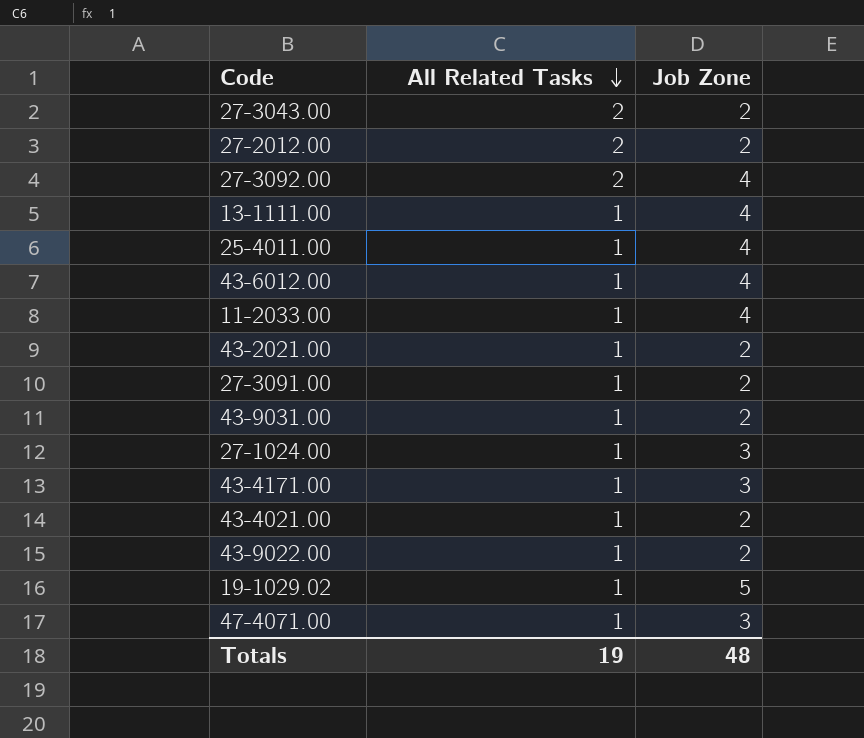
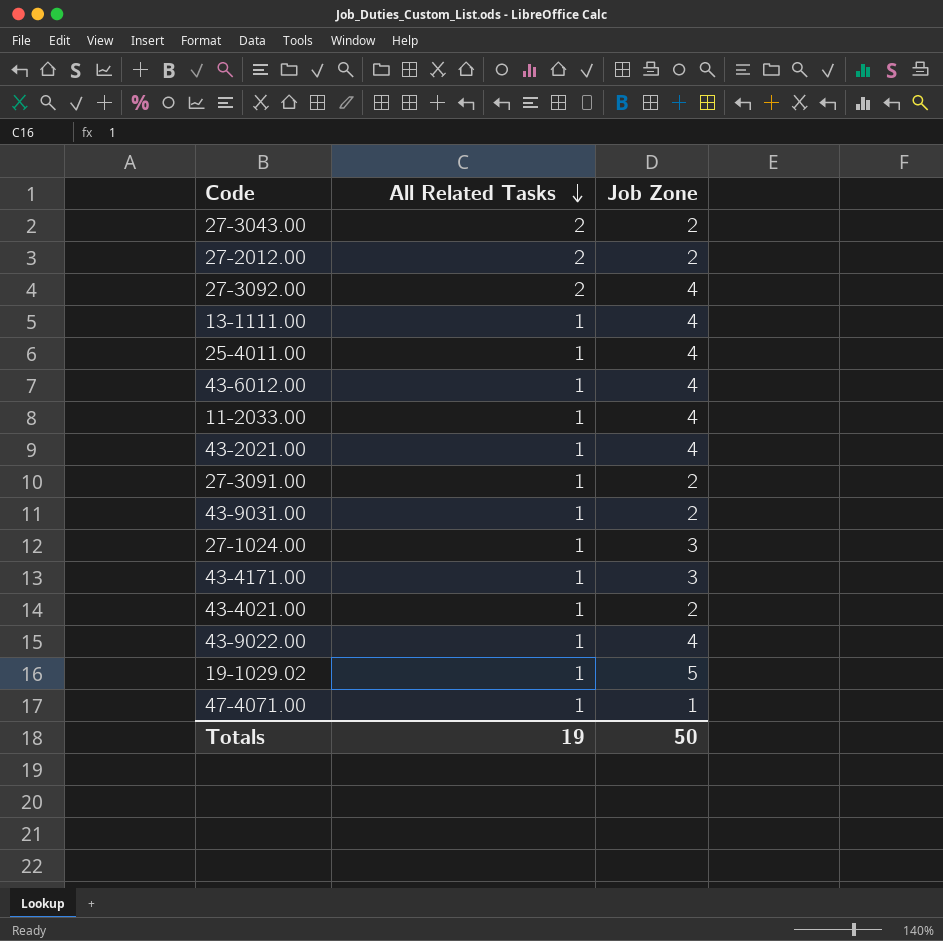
43-2021.00 | Job Zone: 2 -> 4
43-9022.00 | Job Zone: 2 -> 4
47-4071.00 | Job Zone: 3 -> 1
Totals | Job Zone: 48 -> 50

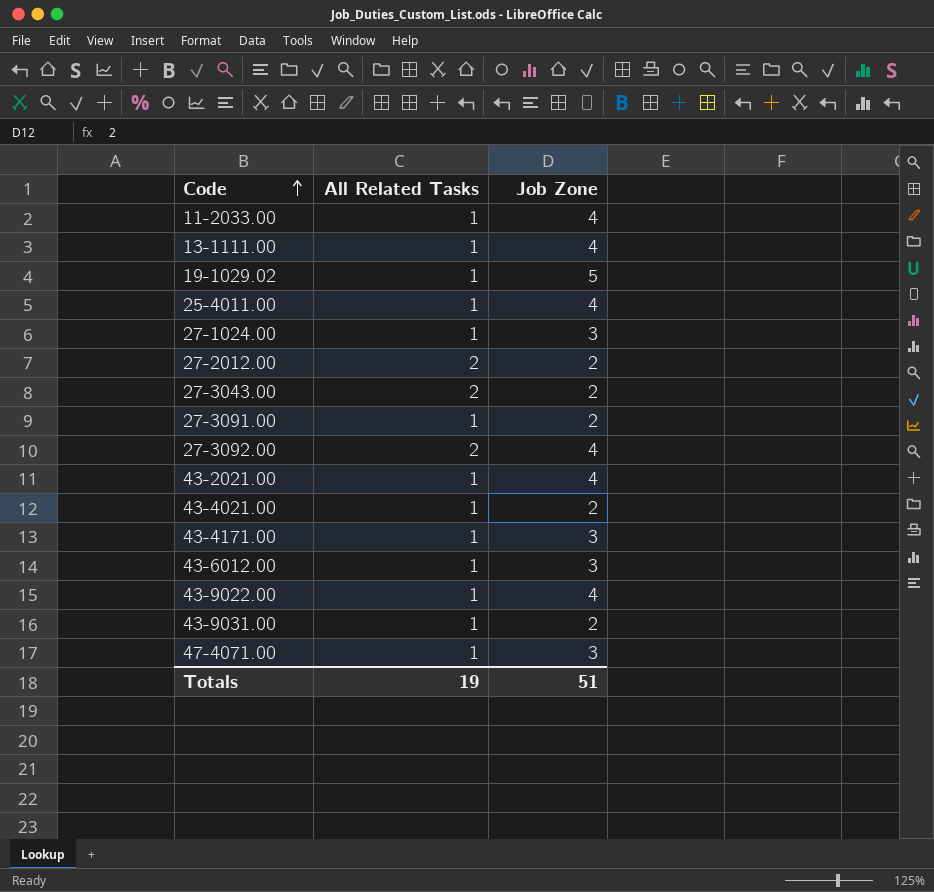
row order: All Related Tasks descending -> Code ascending
43-6012.00 | Job Zone: 4 -> 3
47-4071.00 | Job Zone: 1 -> 3
Totals | Job Zone: 50 -> 51

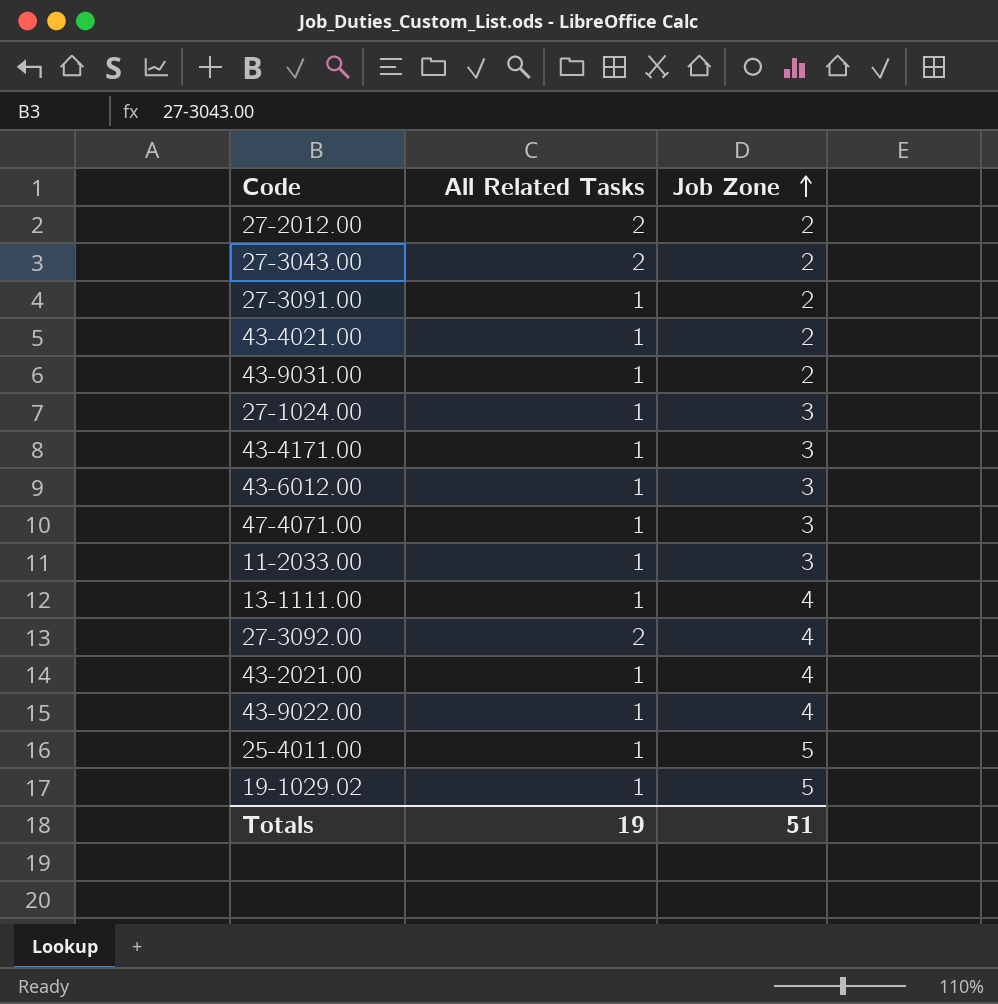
row order: Code ascending -> Job Zone ascending
11-2033.00 | Job Zone: 4 -> 3
25-4011.00 | Job Zone: 4 -> 5

